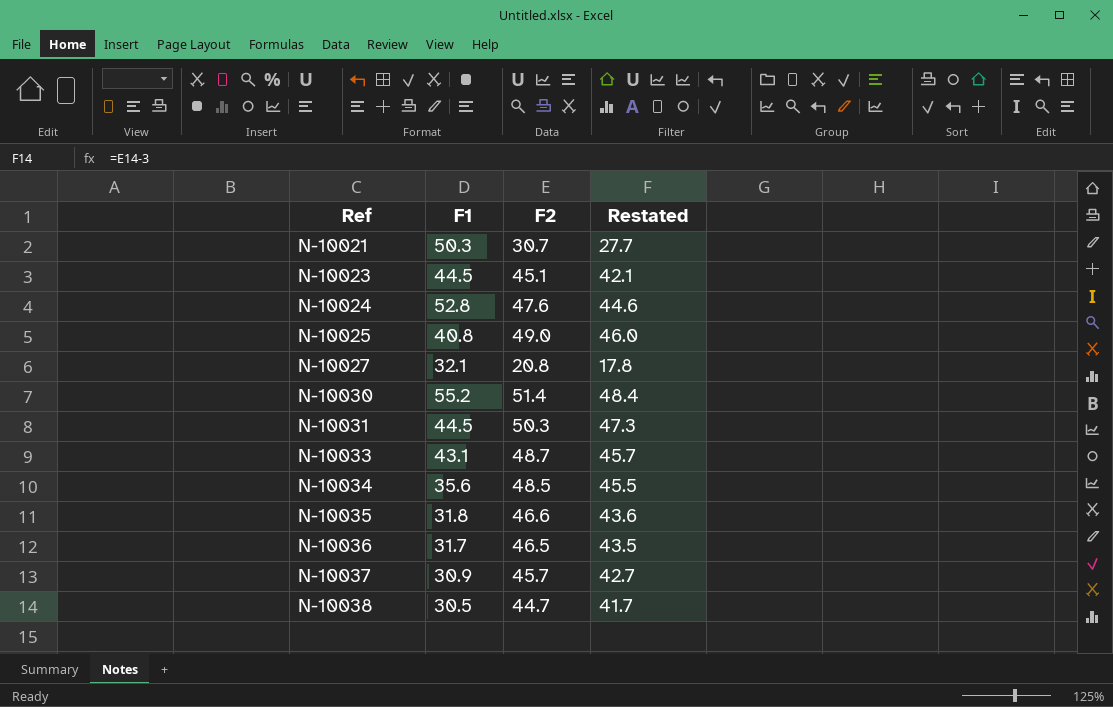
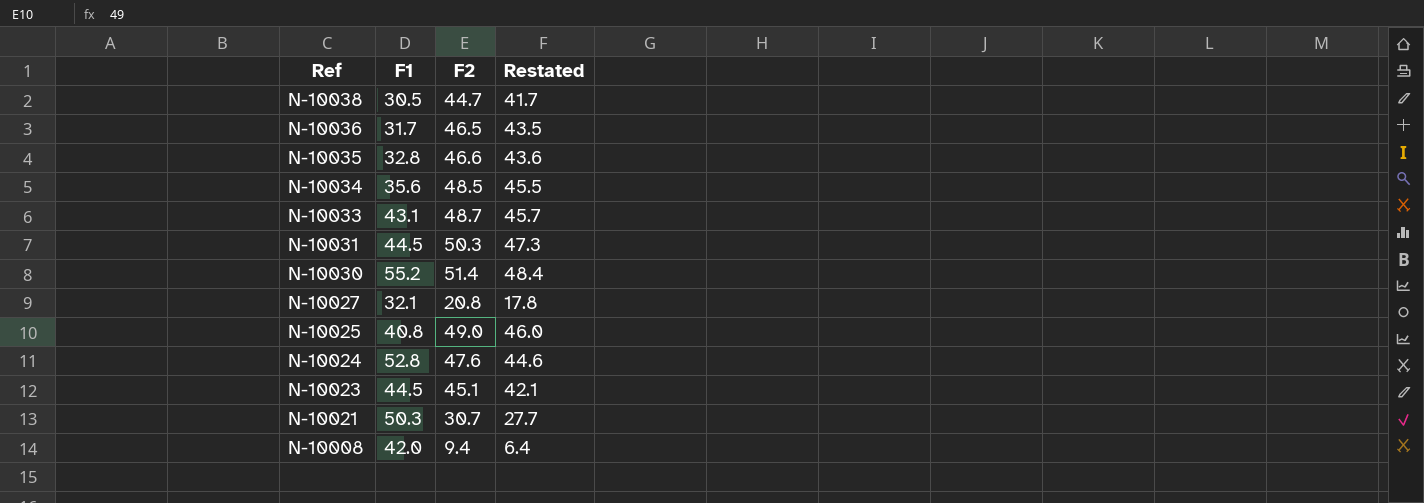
row order: Ref ascending -> Ref descending
row N-10037: 30.9 | 45.7 | 42.7 -> none
N-10035 | F1: 31.8 -> 32.8
row N-10008: none -> 42.0 | 9.4 | 6.4

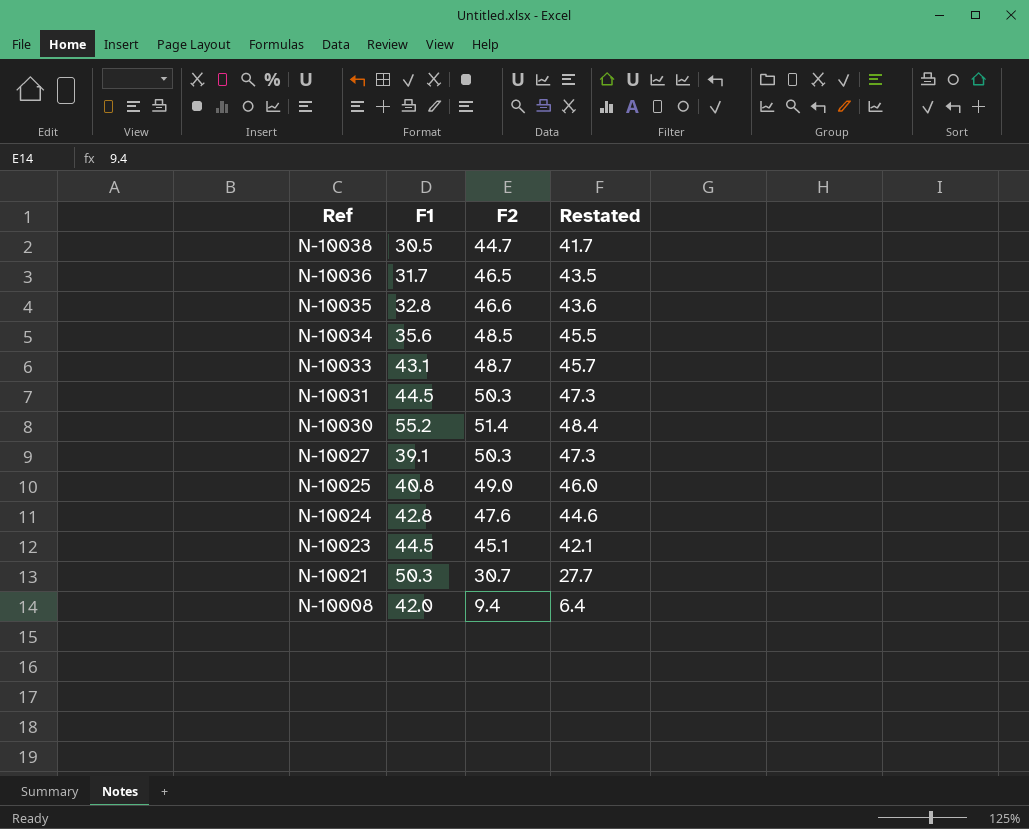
N-10027 | F1: 32.1 -> 39.1
N-10027 | F2: 20.8 -> 50.3
N-10027 | Restated: 17.8 -> 47.3
N-10024 | F1: 52.8 -> 42.8

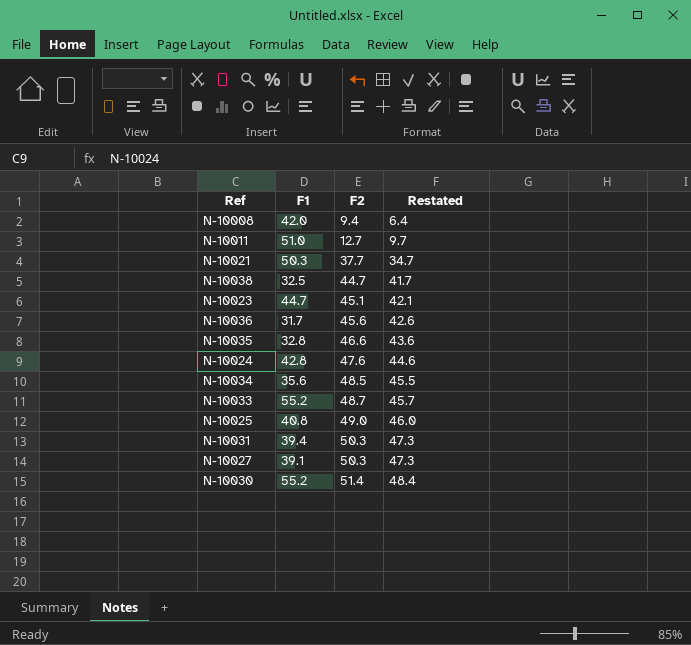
row order: Ref descending -> F2 ascending
row N-10011: none -> 51.0 | 12.7 | 9.7
N-10021 | F2: 30.7 -> 37.7
N-10021 | Restated: 27.7 -> 34.7
N-10038 | F1: 30.5 -> 32.5
N-10023 | F1: 44.5 -> 44.7
N-10036 | F2: 46.5 -> 45.6
N-10036 | Restated: 43.5 -> 42.6
N-10033 | F1: 43.1 -> 55.2
N-10031 | F1: 44.5 -> 39.4

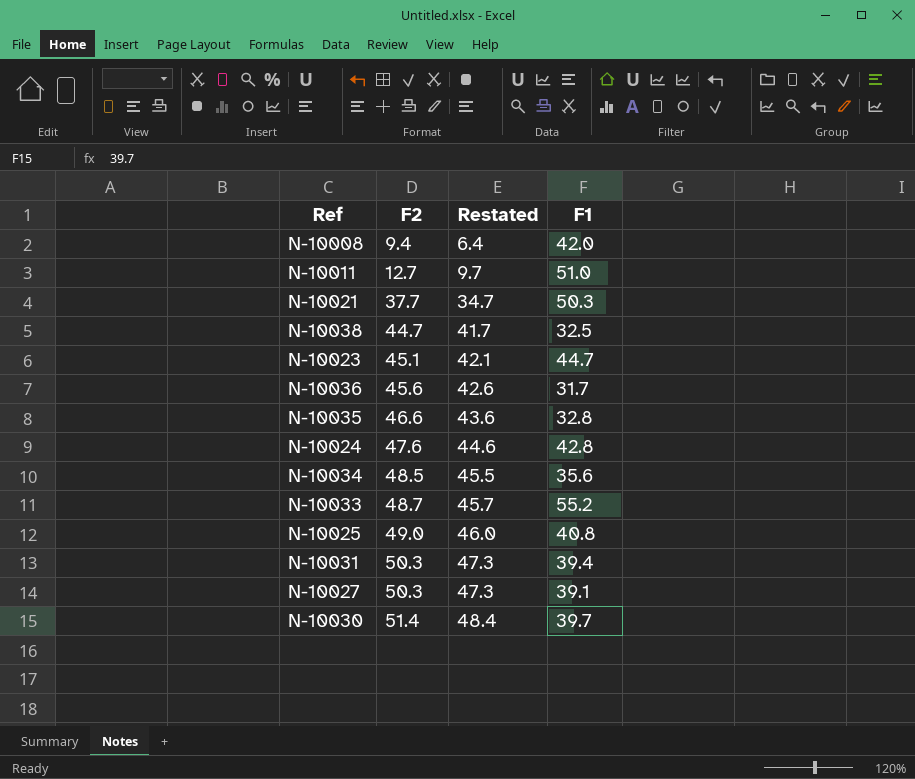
column F1 | position: 2 -> 4
N-10030 | F1: 55.2 -> 39.7

